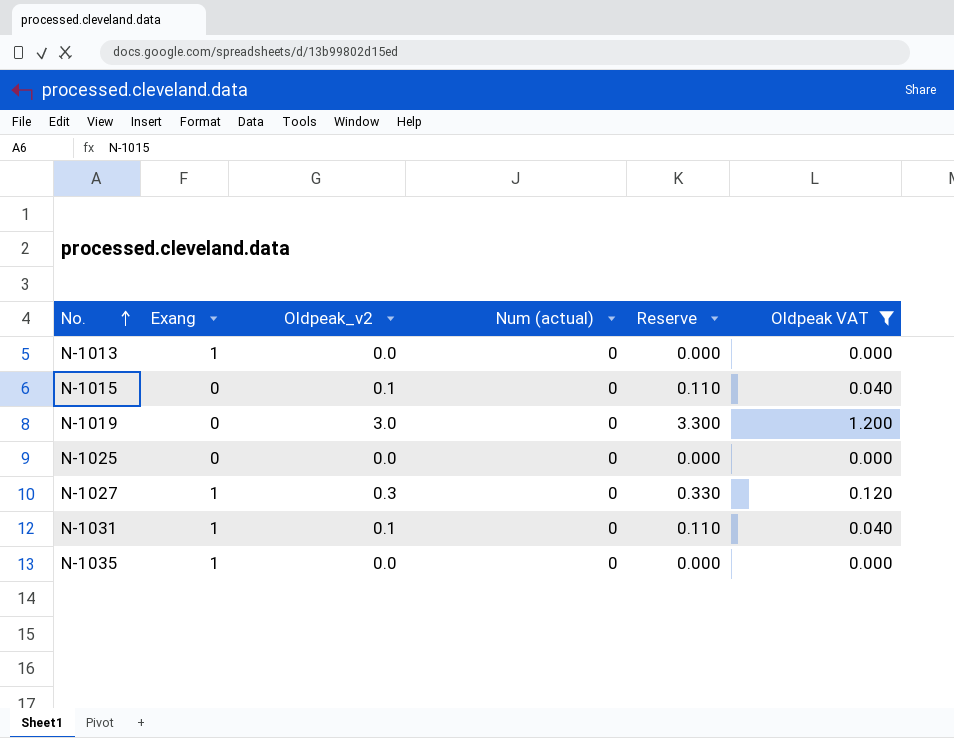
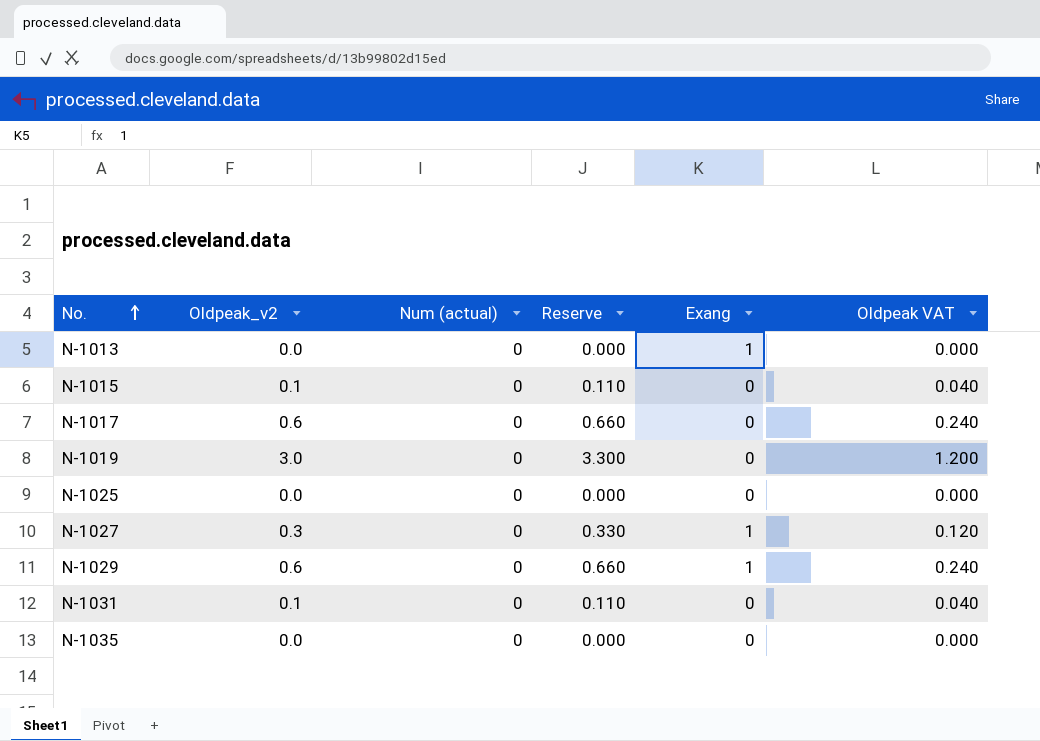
filter: Oldpeak VAT != 0.240 -> none
column Exang | position: 2 -> 5
N-1031 | Exang: 1 -> 0
N-1035 | Exang: 1 -> 0

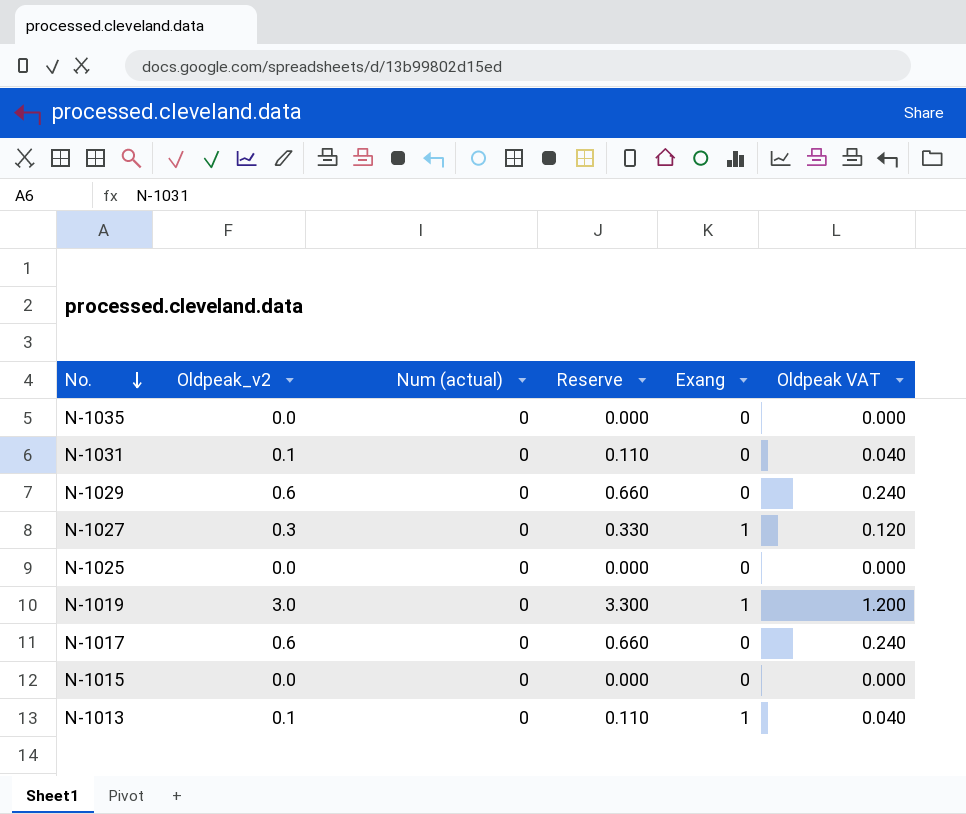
row order: No. ascending -> No. descending
N-1029 | Exang: 1 -> 0
N-1019 | Exang: 0 -> 1
N-1015 | Oldpeak_v2: 0.1 -> 0.0
N-1015 | Reserve: 0.110 -> 0.000
N-1015 | Oldpeak VAT: 0.040 -> 0.000
N-1013 | Oldpeak_v2: 0.0 -> 0.1
N-1013 | Reserve: 0.000 -> 0.110
N-1013 | Oldpeak VAT: 0.000 -> 0.040

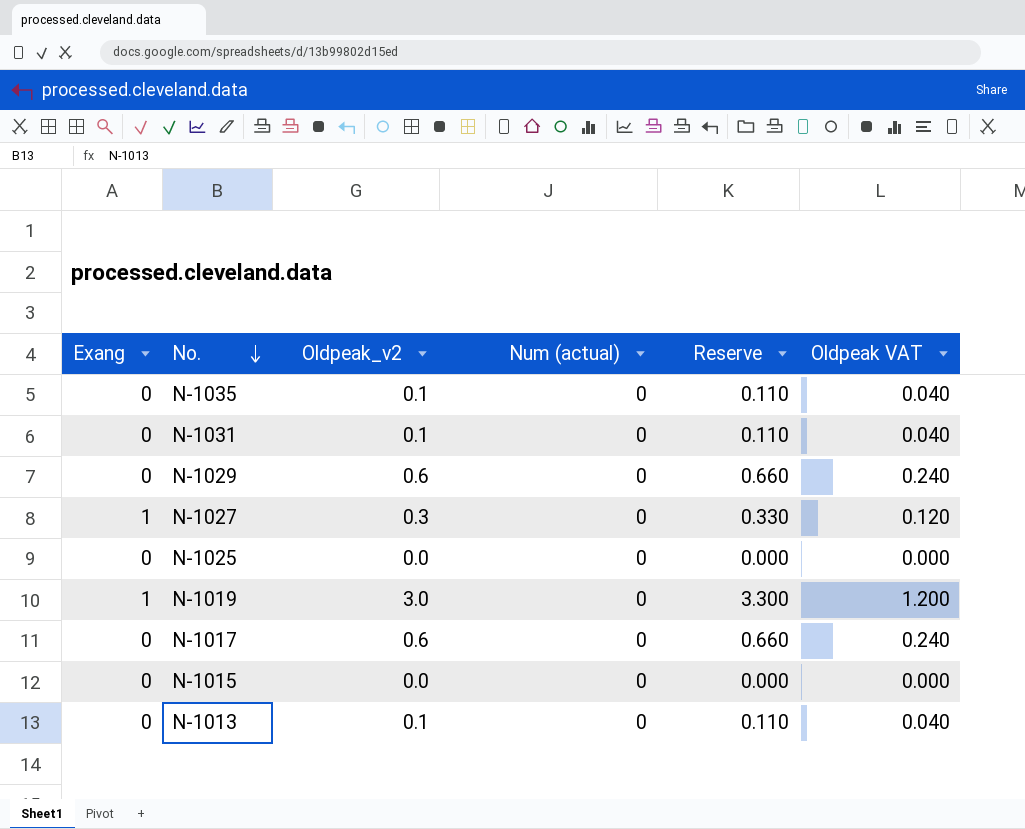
column Exang | position: 5 -> 1
N-1035 | Oldpeak_v2: 0.0 -> 0.1
N-1035 | Reserve: 0.000 -> 0.110
N-1035 | Oldpeak VAT: 0.000 -> 0.040
N-1013 | Exang: 1 -> 0

